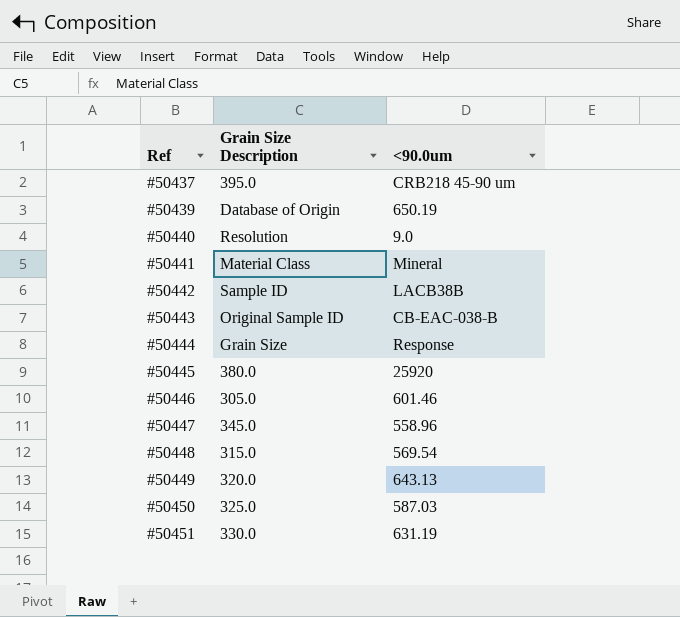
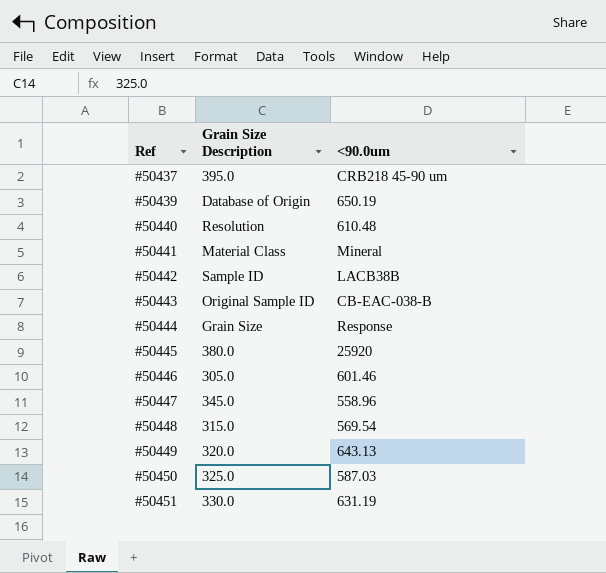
#50440 | <90.0um: 9.0 -> 610.48

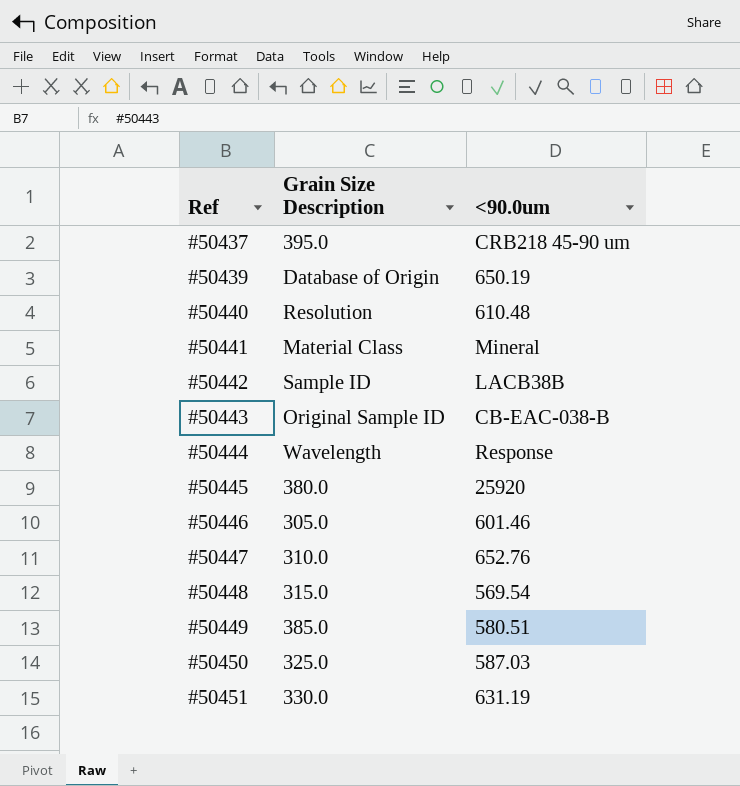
#50444 | Grain Size Description: Grain Size -> Wavelength
#50447 | Grain Size Description: 345.0 -> 310.0
#50447 | <90.0um: 558.96 -> 652.76
#50449 | Grain Size Description: 320.0 -> 385.0
#50449 | <90.0um: 643.13 -> 580.51

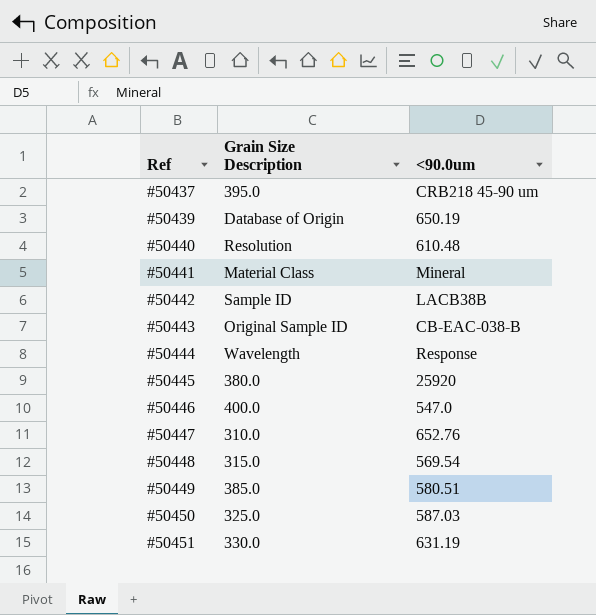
#50446 | Grain Size Description: 305.0 -> 400.0
#50446 | <90.0um: 601.46 -> 547.0

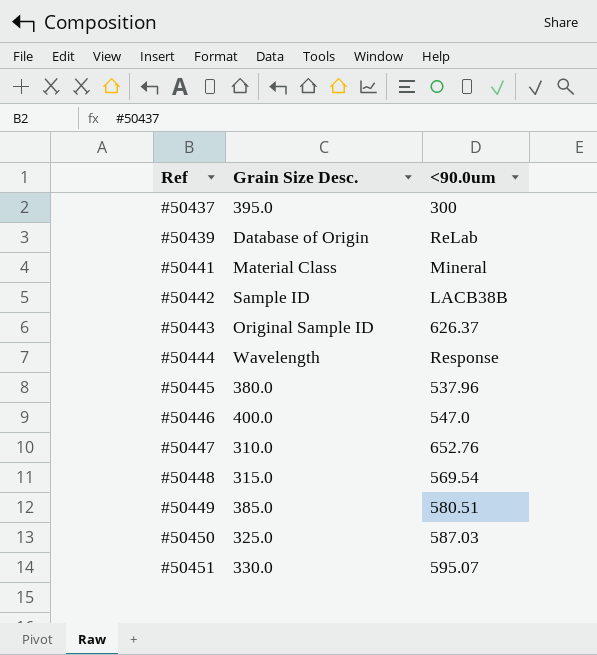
column name: Grain Size Description -> Grain Size Desc.
row #50440: Resolution | 610.48 -> none
#50437 | <90.0um: CRB218 45-90 um -> 300
#50439 | <90.0um: 650.19 -> ReLab
#50443 | <90.0um: CB-EAC-038-B -> 626.37
#50445 | <90.0um: 25920 -> 537.96
#50451 | <90.0um: 631.19 -> 595.07

